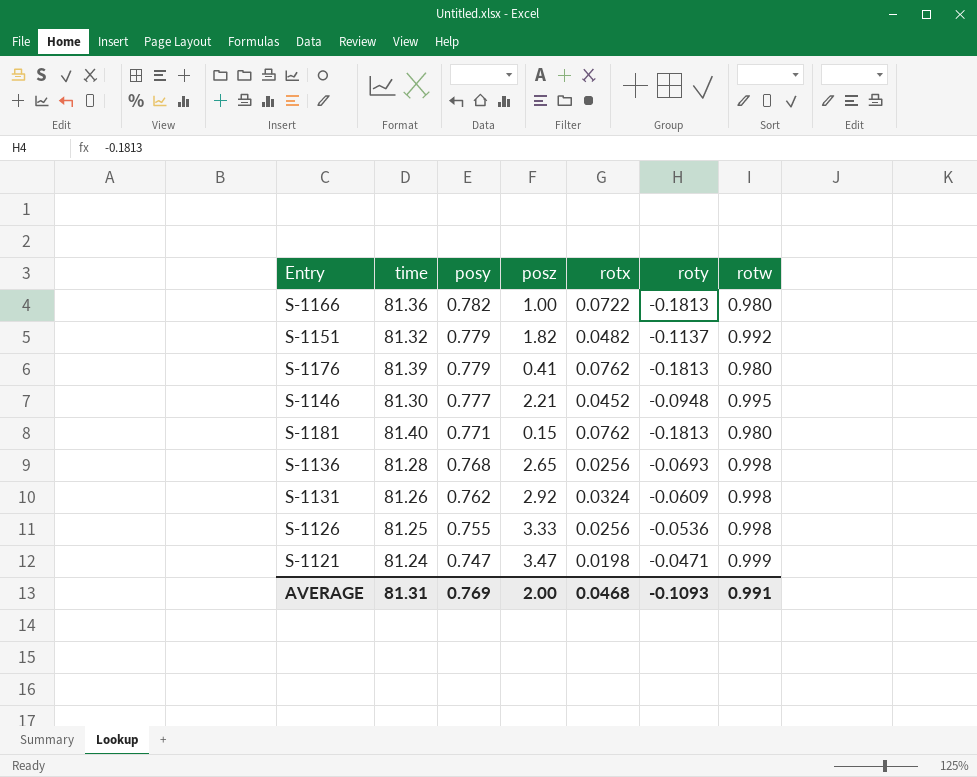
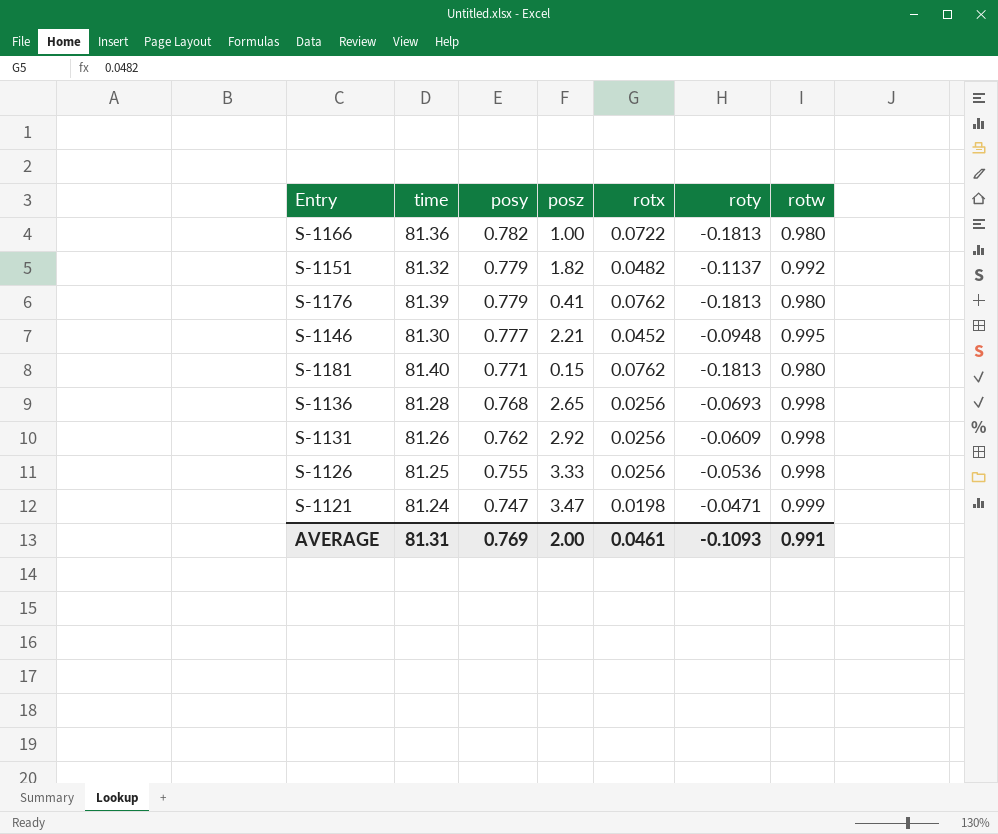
S-1131 | rotx: 0.0324 -> 0.0256
AVERAGE | rotx: 0.0468 -> 0.0461

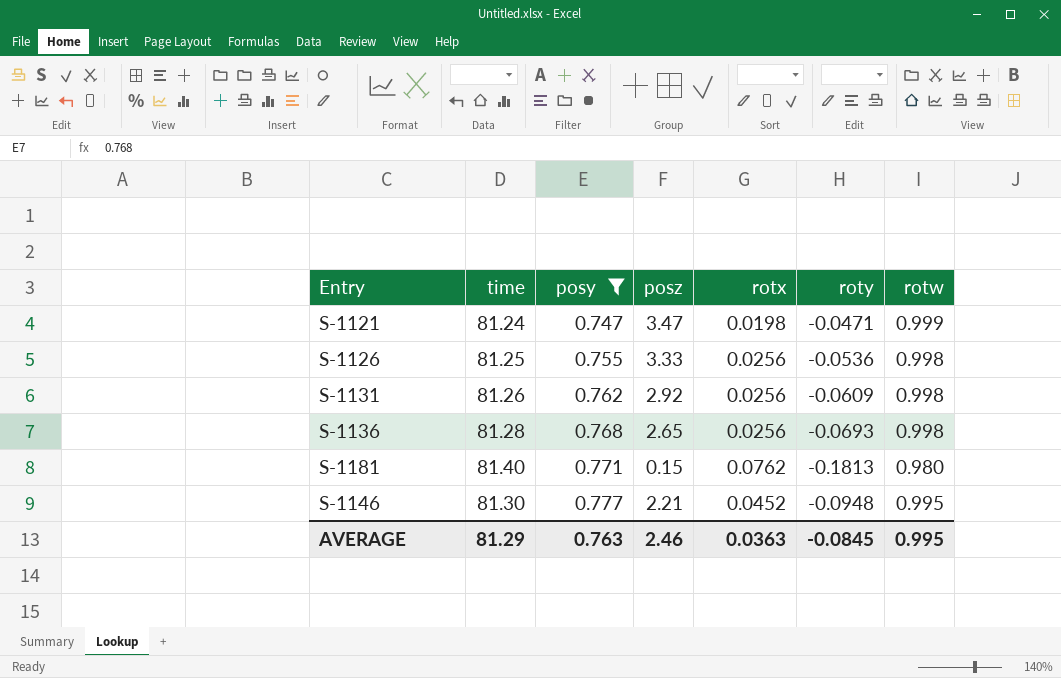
filter: none -> posy <= 0.777
row order: posy descending -> posy ascending
AVERAGE | time: 81.31 -> 81.29
AVERAGE | posy: 0.769 -> 0.763
AVERAGE | posz: 2.00 -> 2.46
AVERAGE | rotx: 0.0461 -> 0.0363
AVERAGE | roty: -0.1093 -> -0.0845
AVERAGE | rotw: 0.991 -> 0.995

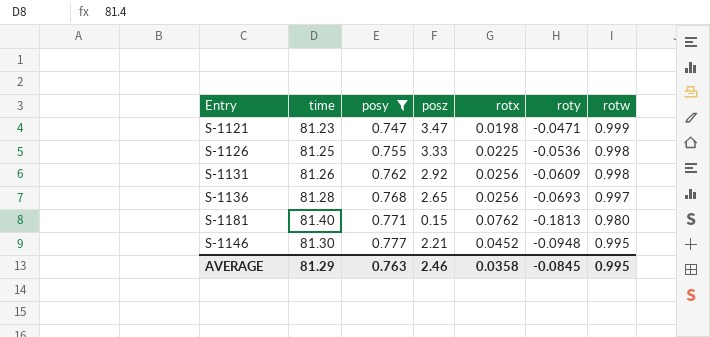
S-1121 | time: 81.24 -> 81.23
S-1126 | rotx: 0.0256 -> 0.0225
S-1136 | rotw: 0.998 -> 0.997
AVERAGE | rotx: 0.0363 -> 0.0358

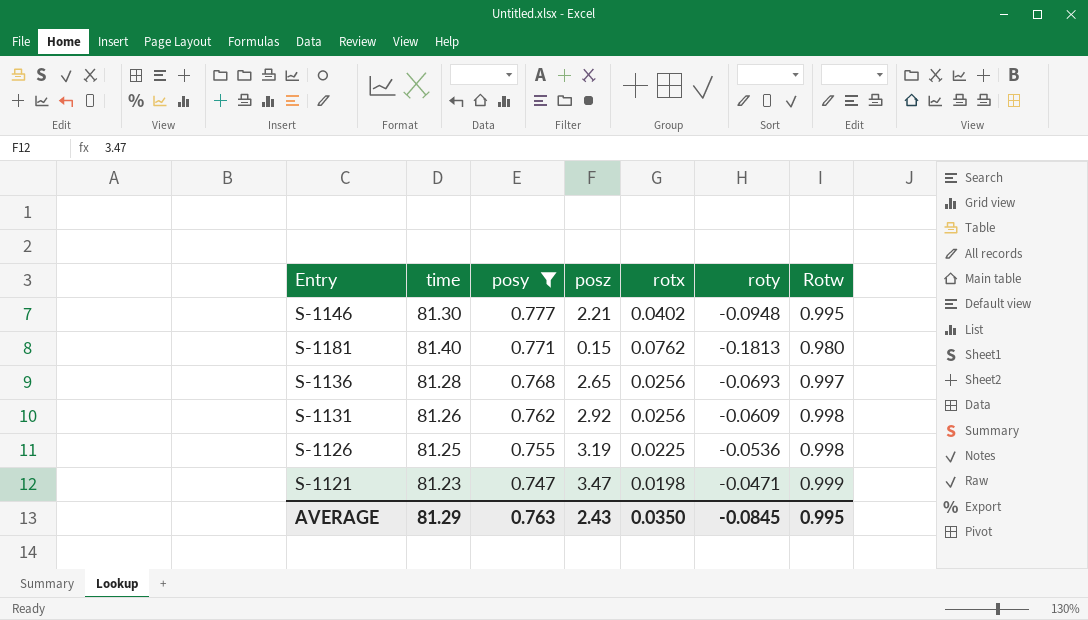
row order: posy ascending -> posy descending
column name: rotw -> Rotw
S-1146 | rotx: 0.0452 -> 0.0402
S-1126 | posz: 3.33 -> 3.19
AVERAGE | posz: 2.46 -> 2.43
AVERAGE | rotx: 0.0358 -> 0.0350

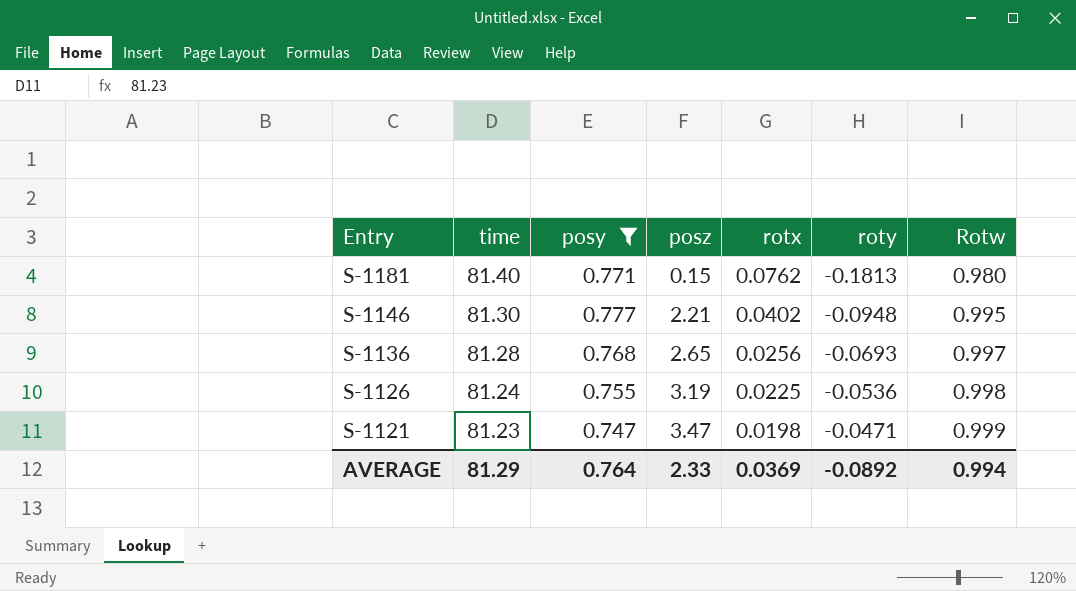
row order: posy descending -> Entry descending
row S-1131: 81.26 | 0.762 | 2.92 | 0.0256 | -0.0609 | 0.998 -> none
S-1126 | time: 81.25 -> 81.24
AVERAGE | posy: 0.763 -> 0.764
AVERAGE | posz: 2.43 -> 2.33
AVERAGE | rotx: 0.0350 -> 0.0369
AVERAGE | roty: -0.0845 -> -0.0892
AVERAGE | Rotw: 0.995 -> 0.994

